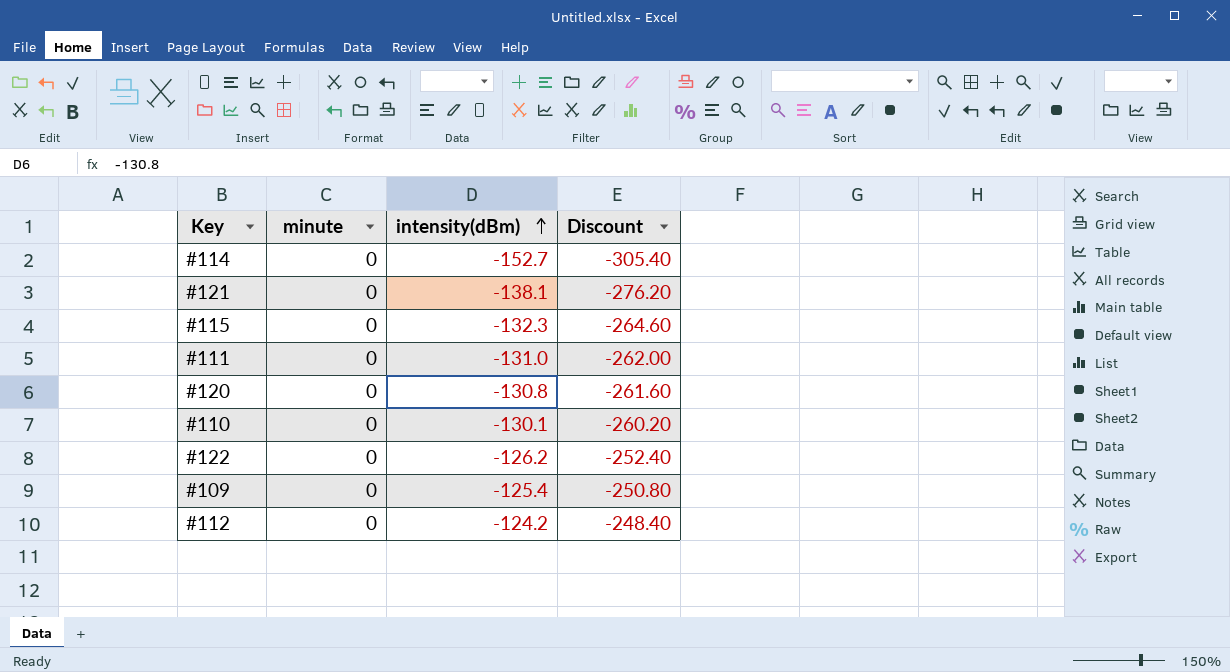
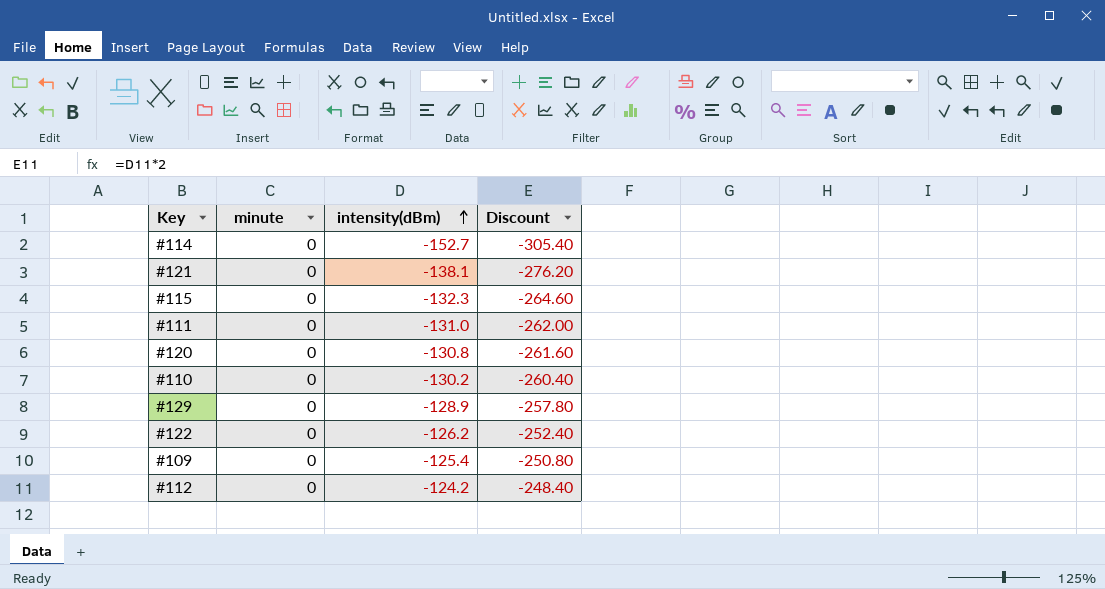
#110 | intensity(dBm): -130.1 -> -130.2
#110 | Discount: -260.20 -> -260.40
row #129: none -> 0 | -128.9 | -257.80

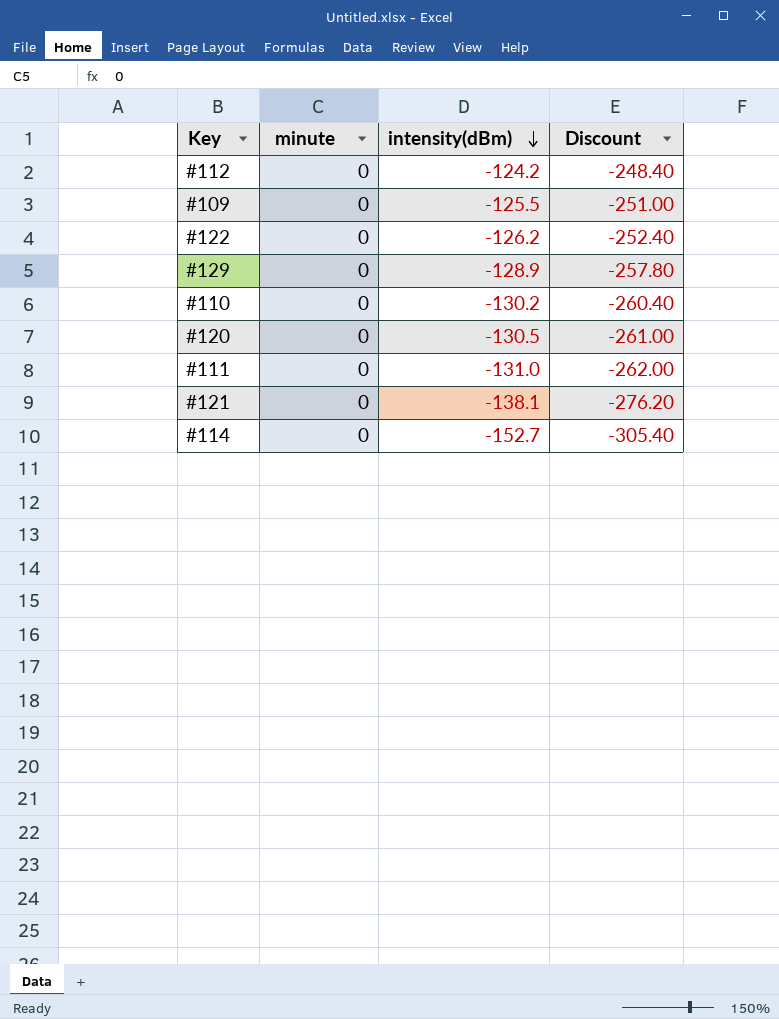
row order: intensity(dBm) ascending -> intensity(dBm) descending
row #115: 0 | -132.3 | -264.60 -> none
#109 | intensity(dBm): -125.4 -> -125.5
#109 | Discount: -250.80 -> -251.00
#120 | intensity(dBm): -130.8 -> -130.5
#120 | Discount: -261.60 -> -261.00

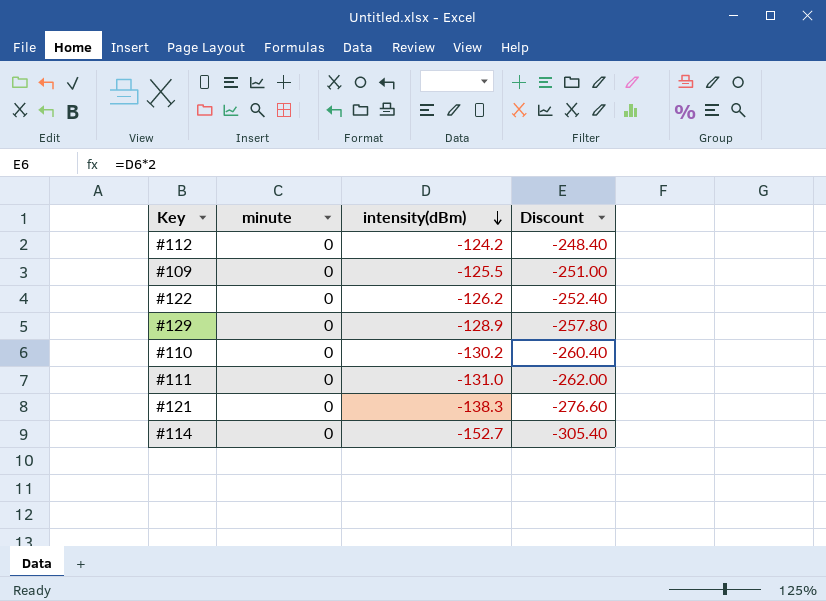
row #120: 0 | -130.5 | -261.00 -> none
#121 | intensity(dBm): -138.1 -> -138.3
#121 | Discount: -276.20 -> -276.60

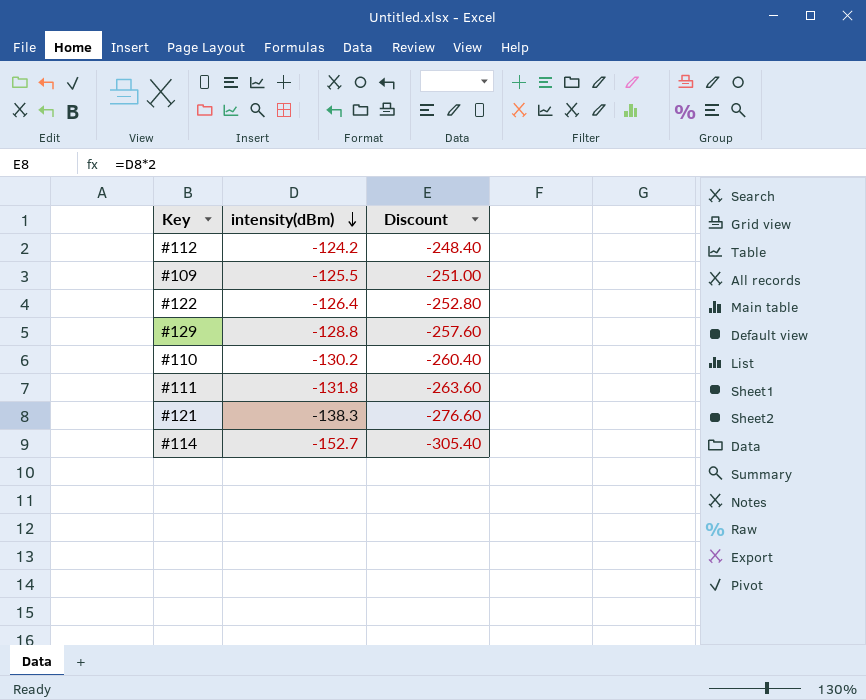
column minute | position: 2 -> none
#122 | intensity(dBm): -126.2 -> -126.4
#122 | Discount: -252.40 -> -252.80
#129 | intensity(dBm): -128.9 -> -128.8
#129 | Discount: -257.80 -> -257.60
#111 | intensity(dBm): -131.0 -> -131.8
#111 | Discount: -262.00 -> -263.60

